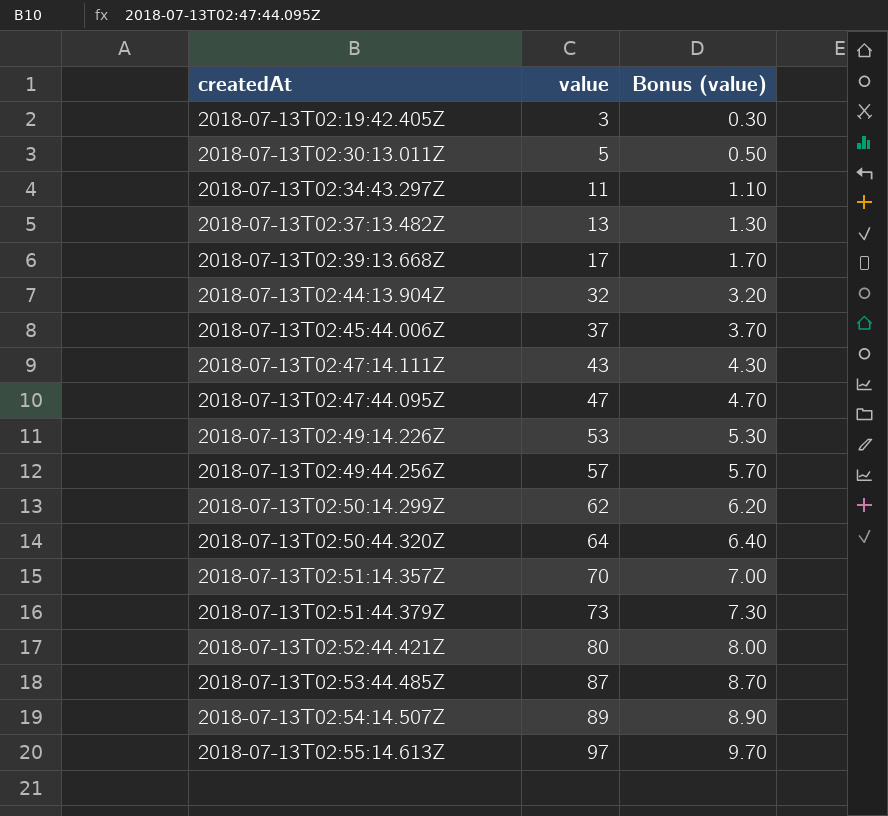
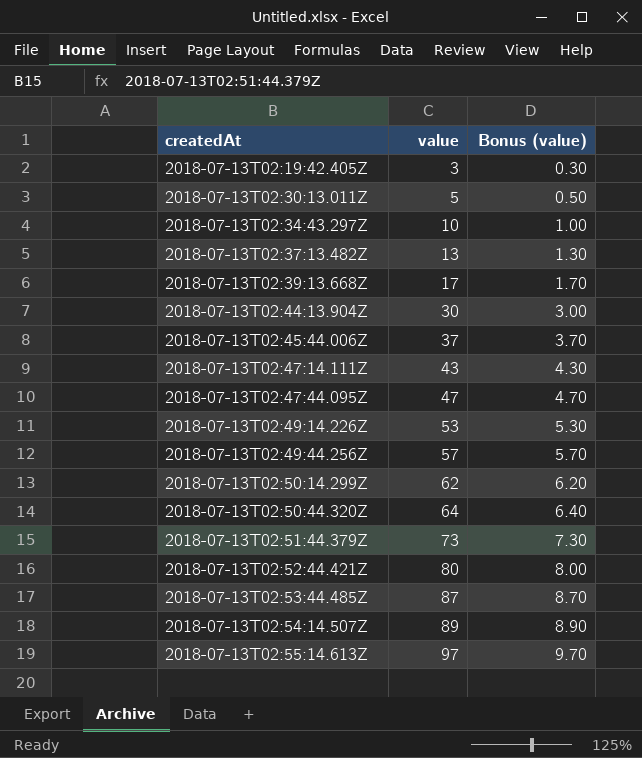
row 2018-07-13T02:51:14.357Z: 70 | 7.00 -> none
2018-07-13T02:34:43.297Z | value: 11 -> 10
2018-07-13T02:34:43.297Z | Bonus (value): 1.10 -> 1.00
2018-07-13T02:44:13.904Z | value: 32 -> 30
2018-07-13T02:44:13.904Z | Bonus (value): 3.20 -> 3.00

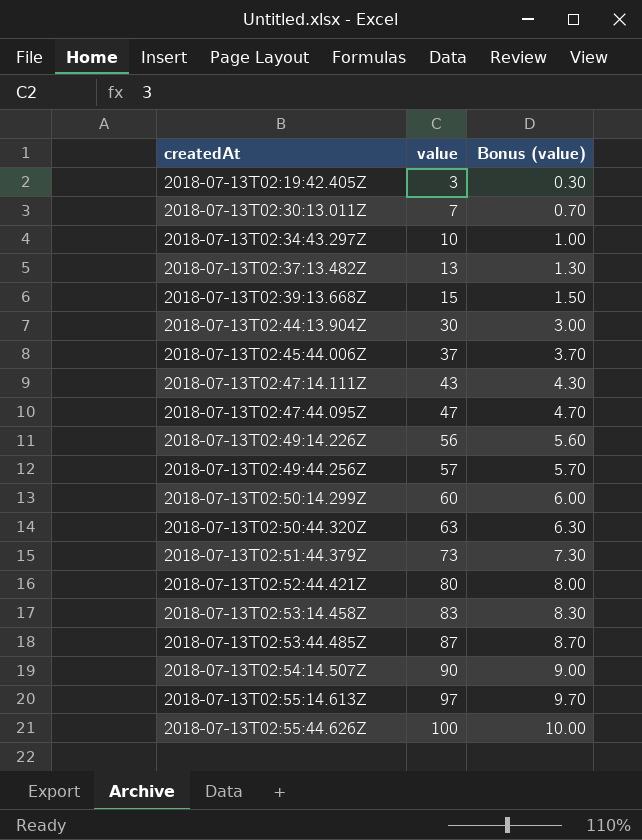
2018-07-13T02:30:13.011Z | value: 5 -> 7
2018-07-13T02:30:13.011Z | Bonus (value): 0.50 -> 0.70
2018-07-13T02:39:13.668Z | value: 17 -> 15
2018-07-13T02:39:13.668Z | Bonus (value): 1.70 -> 1.50
2018-07-13T02:49:14.226Z | value: 53 -> 56
2018-07-13T02:49:14.226Z | Bonus (value): 5.30 -> 5.60
2018-07-13T02:50:14.299Z | value: 62 -> 60
2018-07-13T02:50:14.299Z | Bonus (value): 6.20 -> 6.00
2018-07-13T02:50:44.320Z | value: 64 -> 63
2018-07-13T02:50:44.320Z | Bonus (value): 6.40 -> 6.30
row 2018-07-13T02:53:14.458Z: none -> 83 | 8.30
2018-07-13T02:54:14.507Z | value: 89 -> 90
2018-07-13T02:54:14.507Z | Bonus (value): 8.90 -> 9.00
row 2018-07-13T02:55:44.626Z: none -> 100 | 10.00

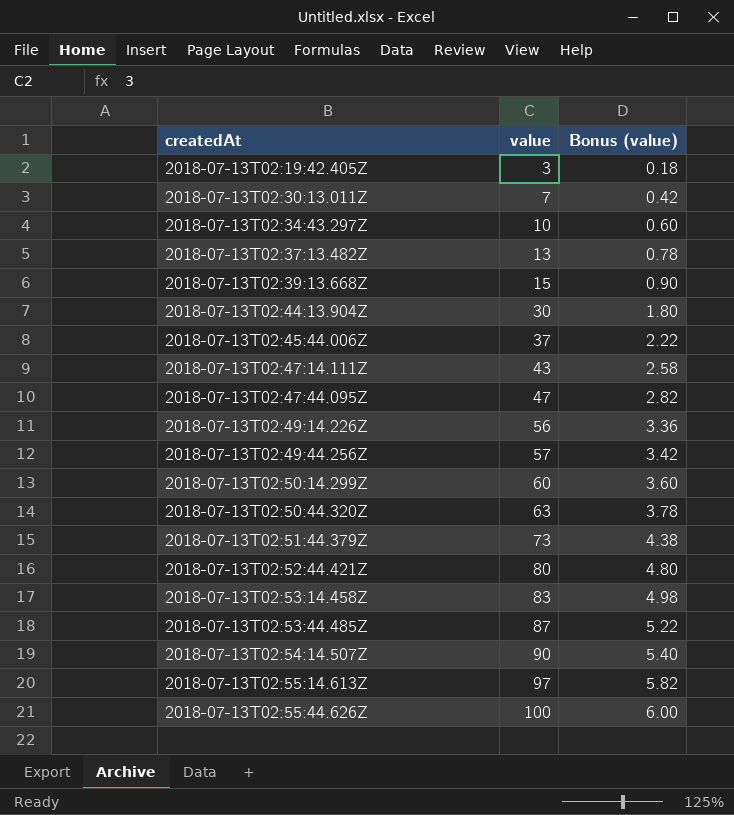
column Bonus (value) | formula: [value] * 0.1 -> [value] * 0.06

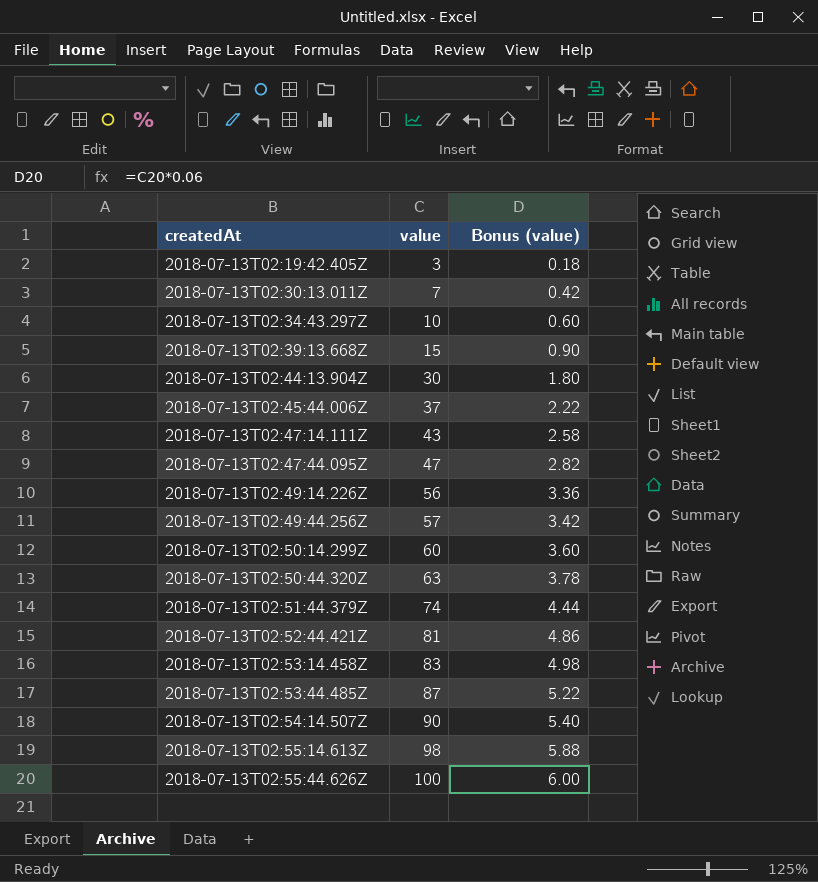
row 2018-07-13T02:37:13.482Z: 13 | 0.78 -> none
2018-07-13T02:51:44.379Z | value: 73 -> 74
2018-07-13T02:51:44.379Z | Bonus (value): 4.38 -> 4.44
2018-07-13T02:52:44.421Z | value: 80 -> 81
2018-07-13T02:52:44.421Z | Bonus (value): 4.80 -> 4.86
2018-07-13T02:55:14.613Z | value: 97 -> 98
2018-07-13T02:55:14.613Z | Bonus (value): 5.82 -> 5.88

